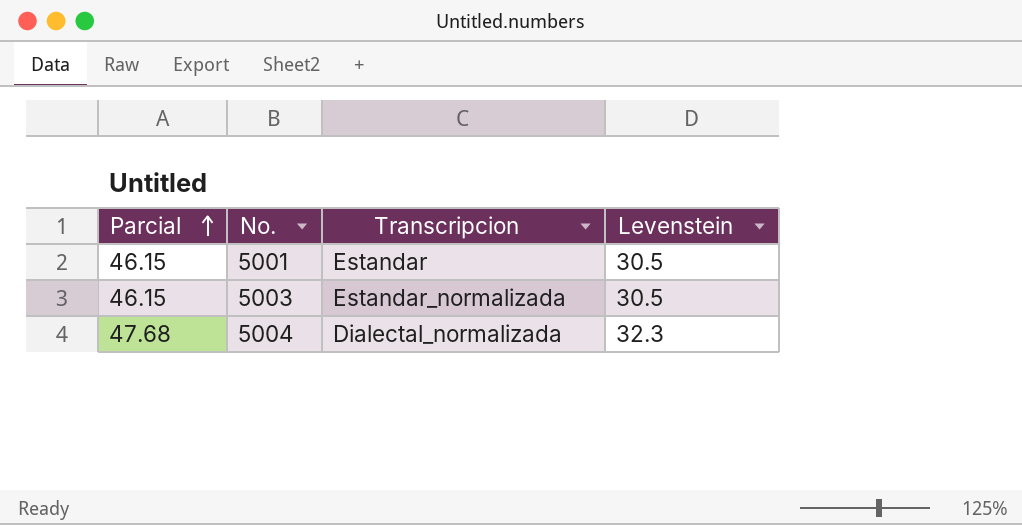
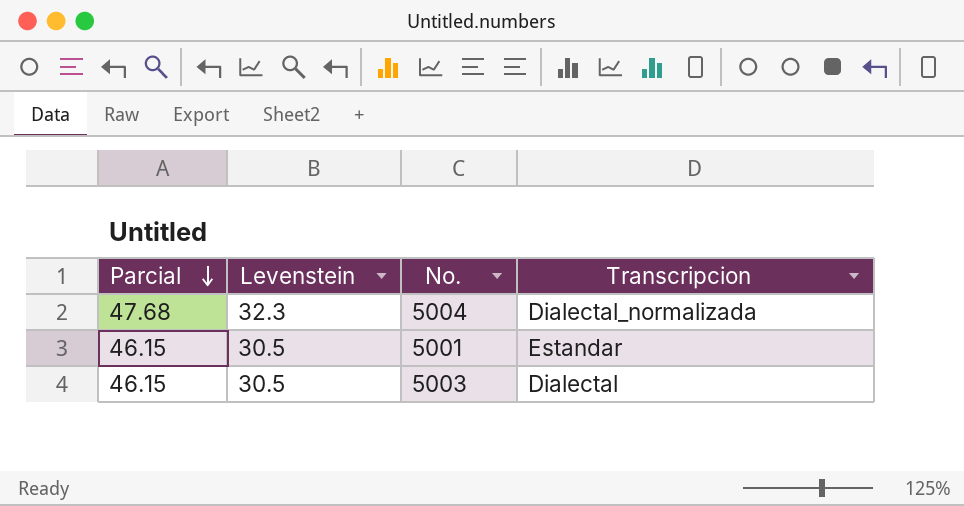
row order: Parcial ascending -> Parcial descending
column Levenstein | position: 4 -> 2
5003 | Transcripcion: Estandar_normalizada -> Dialectal

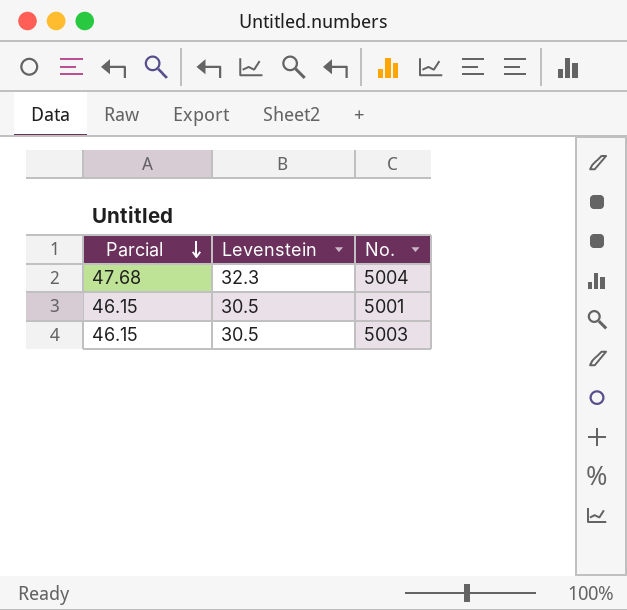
column Transcripcion | position: 4 -> none

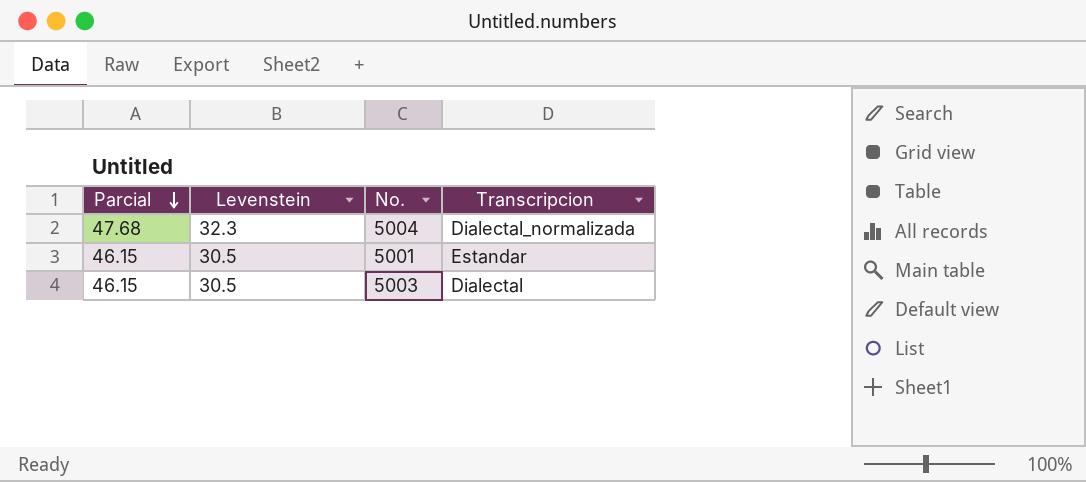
column Transcripcion | position: none -> 4

